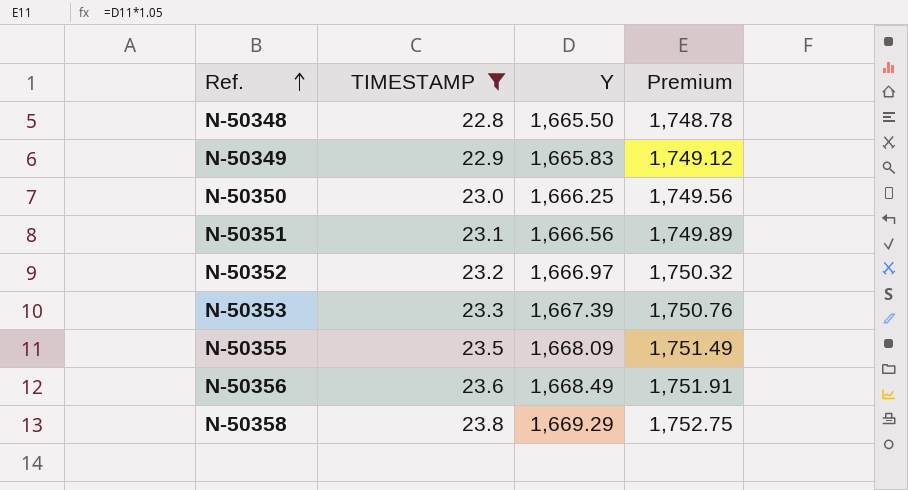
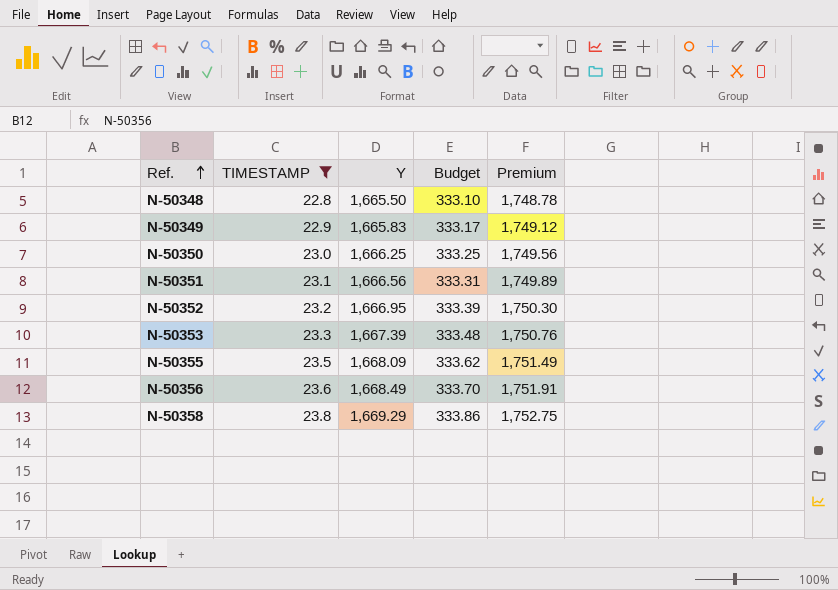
column Budget | formula: none -> [Y] * 0.2
N-50352 | Y: 1,666.97 -> 1,666.95
N-50352 | Premium: 1,750.32 -> 1,750.30

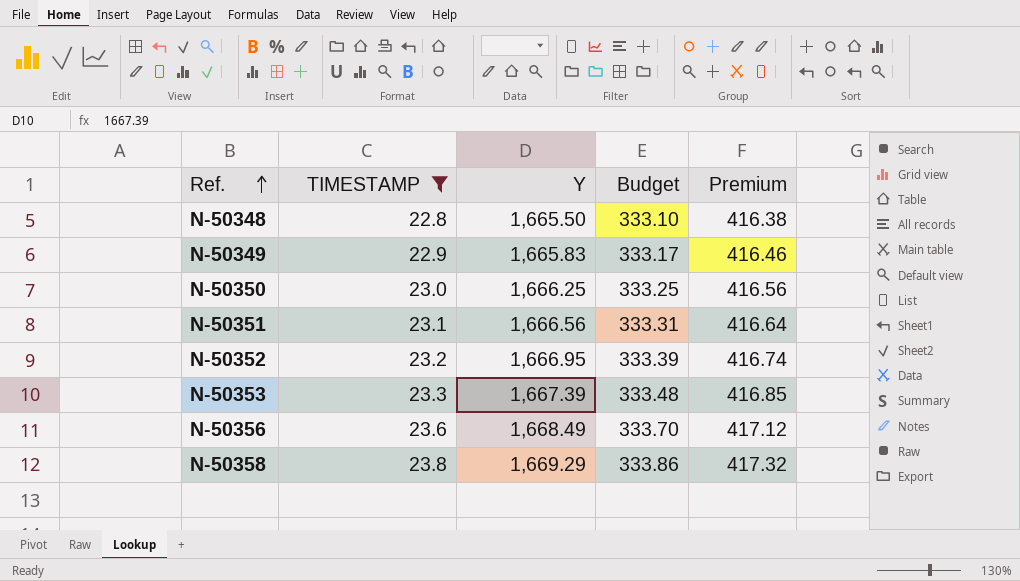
column Premium | formula: [Y] * 1.05 -> [Y] * 0.25
row N-50355: 23.5 | 1,668.09 | 333.62 | 1,751.49 -> none

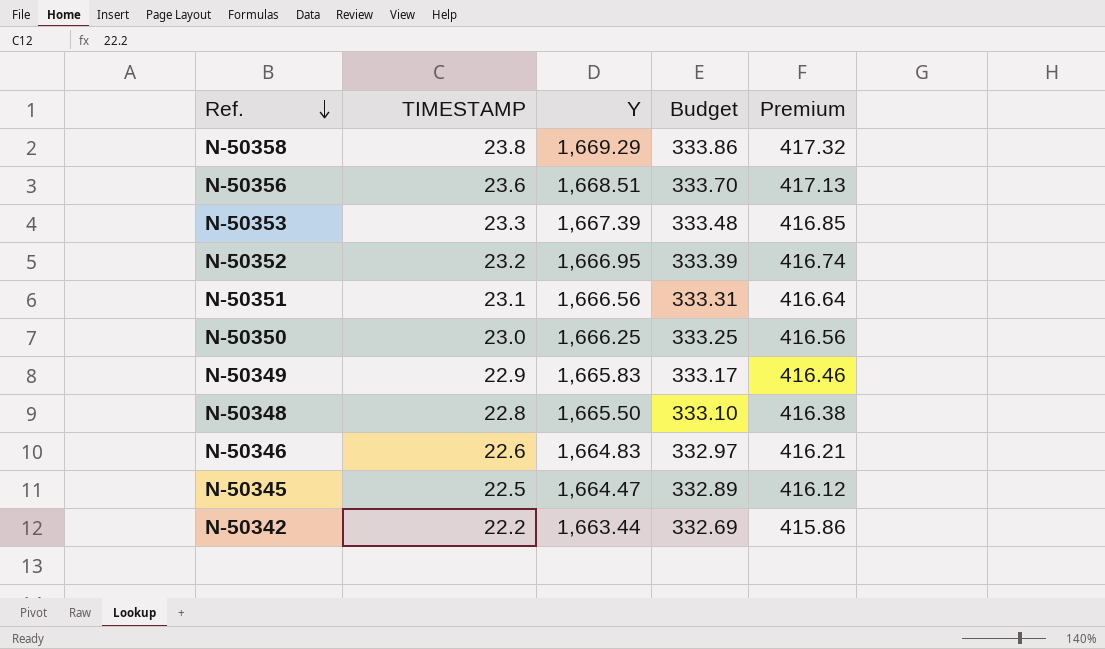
filter: TIMESTAMP >= 22.8 -> none
row order: Ref. ascending -> Ref. descending
N-50356 | Y: 1,668.49 -> 1,668.51
N-50356 | Premium: 417.12 -> 417.13

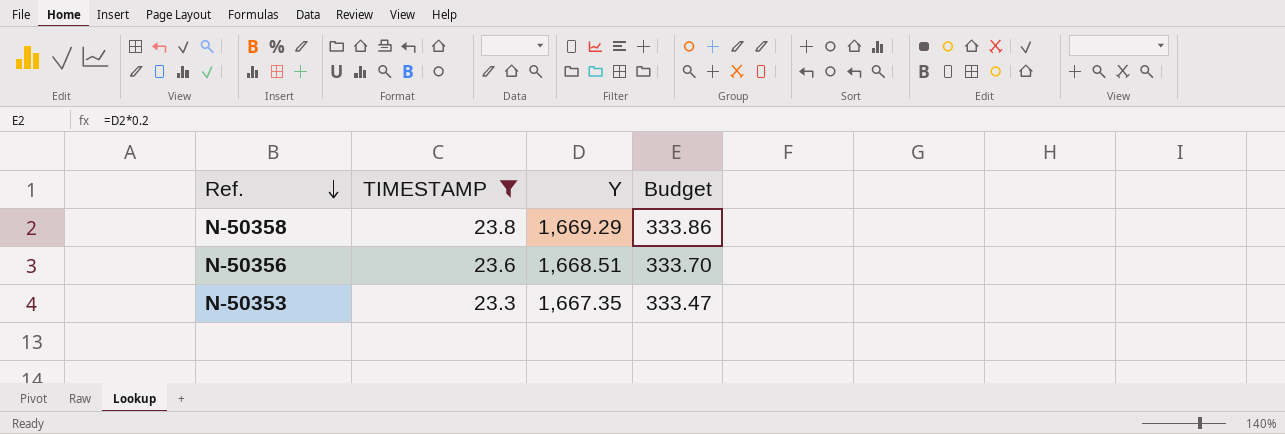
filter: none -> TIMESTAMP >= 23.3
column Premium | formula: [Y] * 0.25 -> none
N-50353 | Y: 1,667.39 -> 1,667.35
N-50353 | Budget: 333.48 -> 333.47

